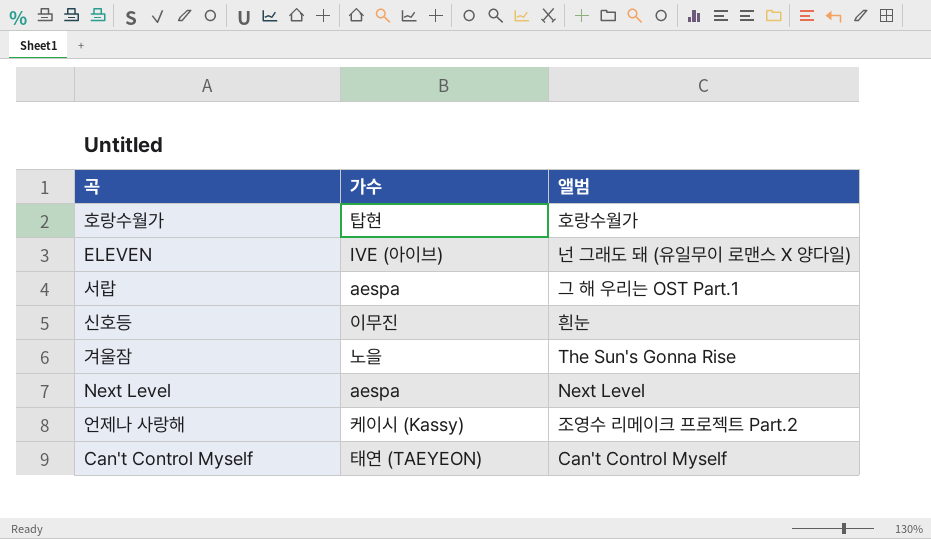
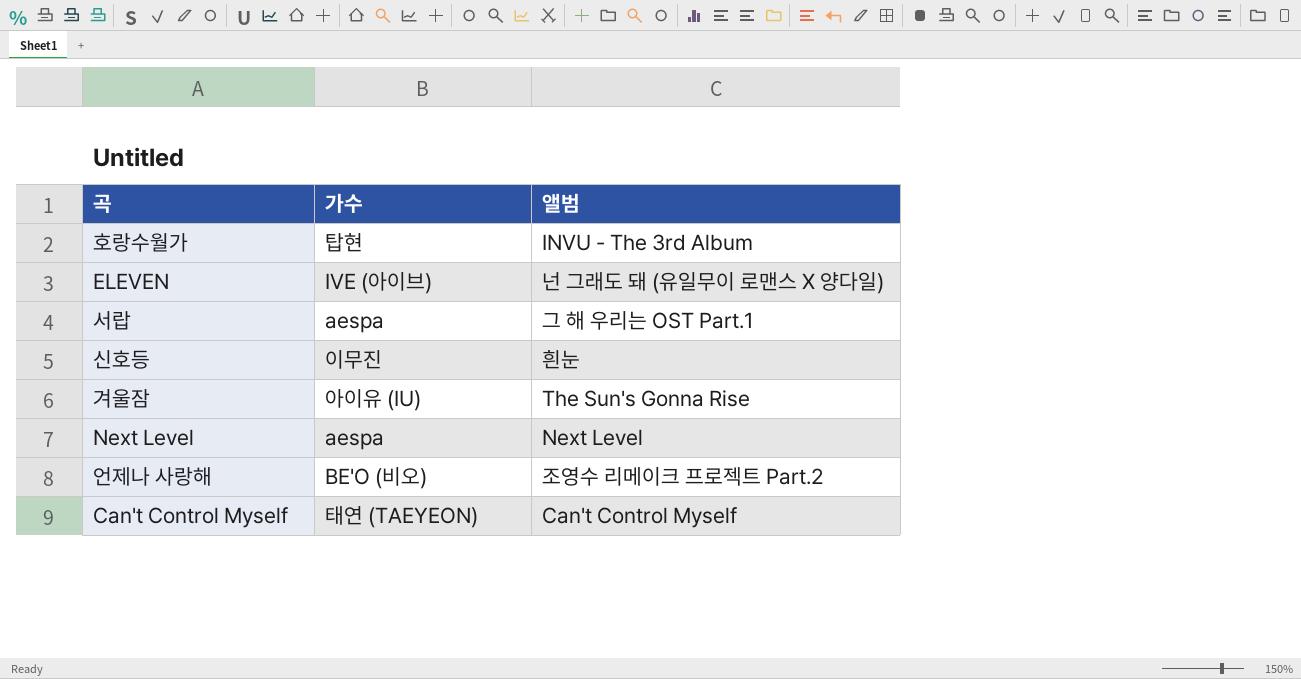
호랑수월가 | 앨범: 호랑수월가 -> INVU - The 3rd Album
겨울잠 | 가수: 노을 -> 아이유 (IU)
언제나 사랑해 | 가수: 케이시 (Kassy) -> BE'O (비오)

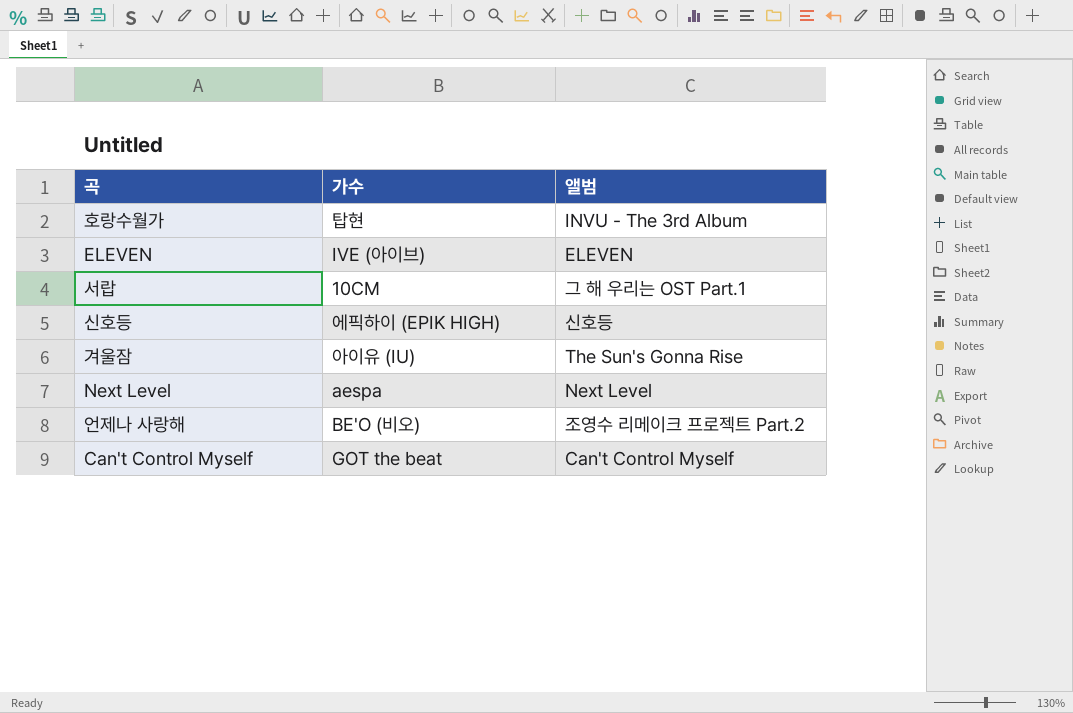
ELEVEN | 앨범: 넌 그래도 돼 (유일무이 로맨스 X 양다일) -> ELEVEN
서랍 | 가수: aespa -> 10CM
신호등 | 가수: 이무진 -> 에픽하이 (EPIK HIGH)
신호등 | 앨범: 흰눈 -> 신호등
Can't Control Myself | 가수: 태연 (TAEYEON) -> GOT the beat

